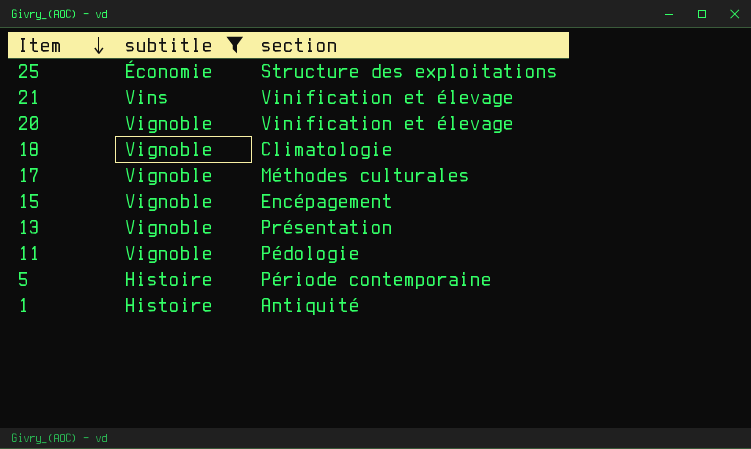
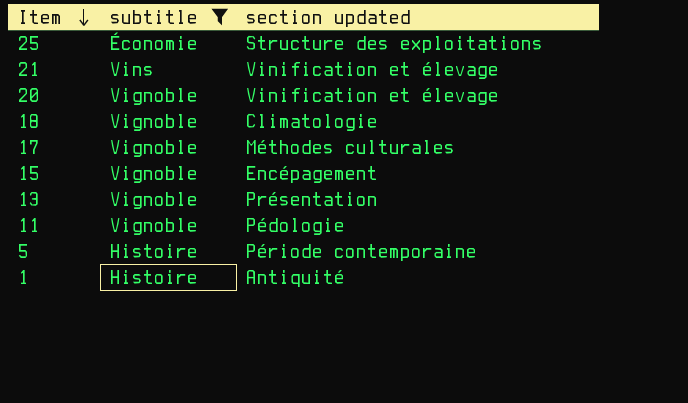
column name: section -> section updated

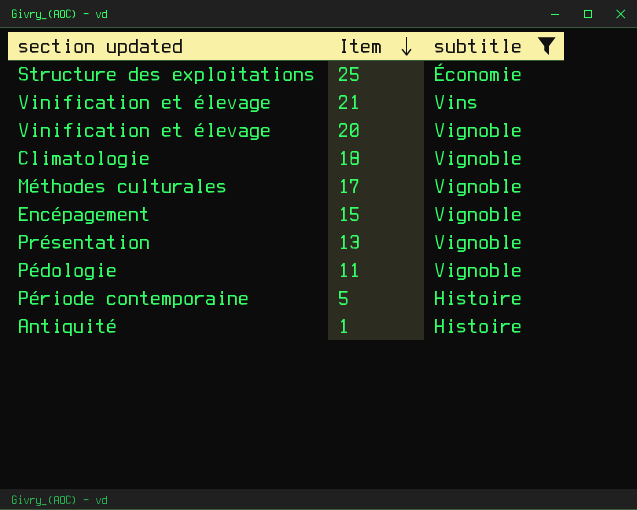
column section updated | position: 3 -> 1

